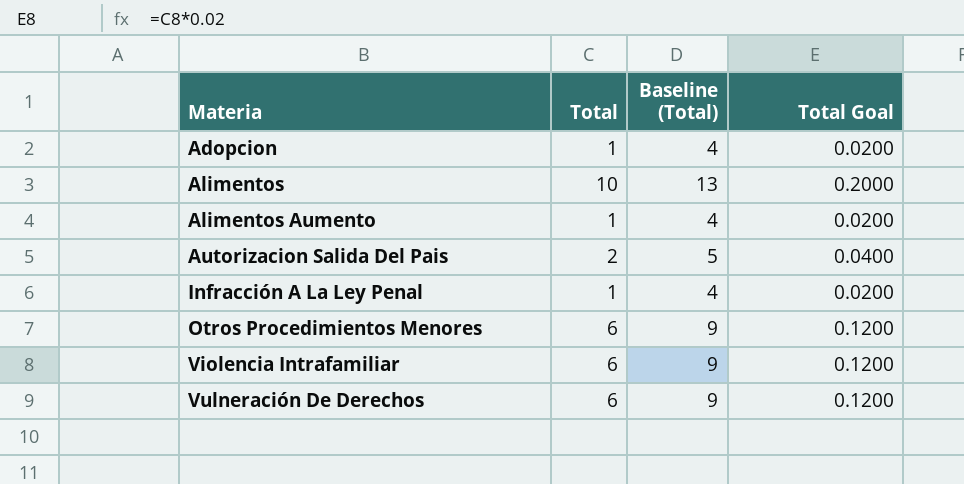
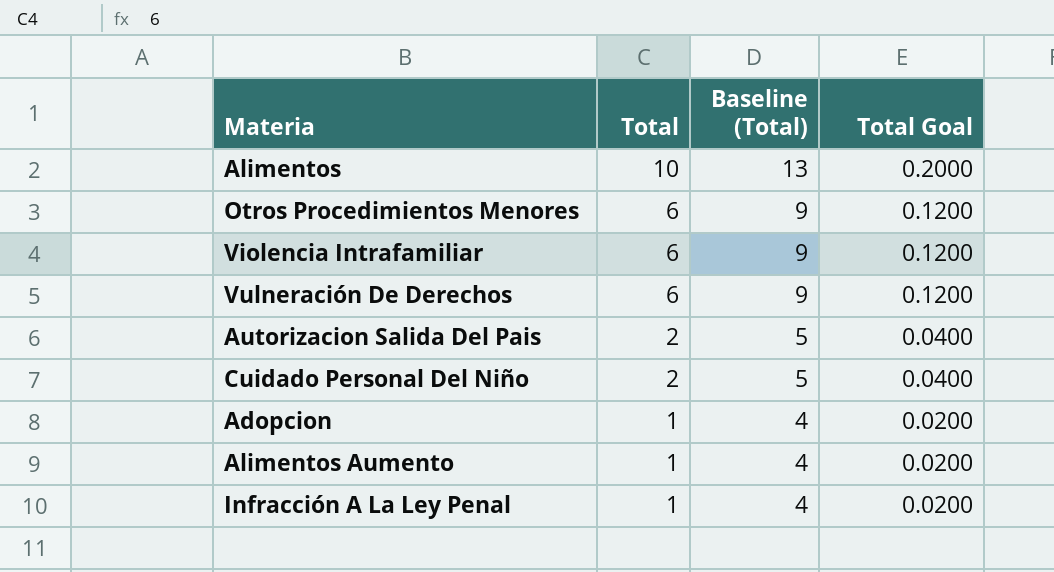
row order: Materia ascending -> Total descending
row Cuidado Personal Del Niño: none -> 2 | 5 | 0.0400

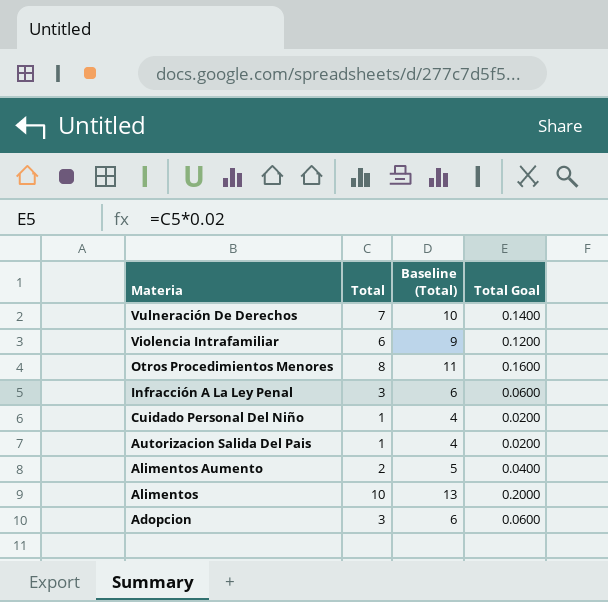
row order: Total descending -> Materia descending
Vulneración De Derechos | Total: 6 -> 7
Vulneración De Derechos | Baseline (Total): 9 -> 10
Vulneración De Derechos | Total Goal: 0.1200 -> 0.1400
Otros Procedimientos Menores | Total: 6 -> 8
Otros Procedimientos Menores | Baseline (Total): 9 -> 11
Otros Procedimientos Menores | Total Goal: 0.1200 -> 0.1600
Infracción A La Ley Penal | Total: 1 -> 3
Infracción A La Ley Penal | Baseline (Total): 4 -> 6
Infracción A La Ley Penal | Total Goal: 0.0200 -> 0.0600
Cuidado Personal Del Niño | Total: 2 -> 1
Cuidado Personal Del Niño | Baseline (Total): 5 -> 4
Cuidado Personal Del Niño | Total Goal: 0.0400 -> 0.0200
Autorizacion Salida Del Pais | Total: 2 -> 1
Autorizacion Salida Del Pais | Baseline (Total): 5 -> 4
Autorizacion Salida Del Pais | Total Goal: 0.0400 -> 0.0200
Alimentos Aumento | Total: 1 -> 2
Alimentos Aumento | Baseline (Total): 4 -> 5
Alimentos Aumento | Total Goal: 0.0200 -> 0.0400
Adopcion | Total: 1 -> 3
Adopcion | Baseline (Total): 4 -> 6
Adopcion | Total Goal: 0.0200 -> 0.0600

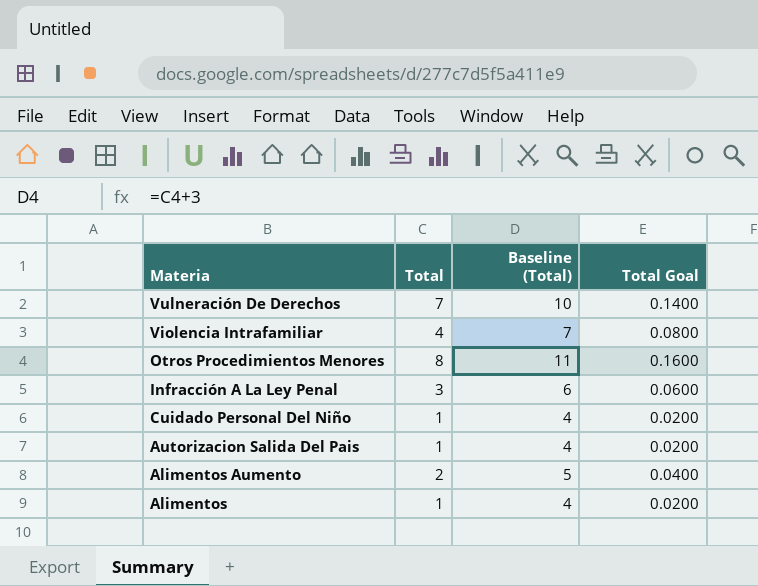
row Adopcion: 3 | 6 | 0.0600 -> none
Violencia Intrafamiliar | Total: 6 -> 4
Violencia Intrafamiliar | Baseline (Total): 9 -> 7
Violencia Intrafamiliar | Total Goal: 0.1200 -> 0.0800
Alimentos | Total: 10 -> 1
Alimentos | Baseline (Total): 13 -> 4
Alimentos | Total Goal: 0.2000 -> 0.0200

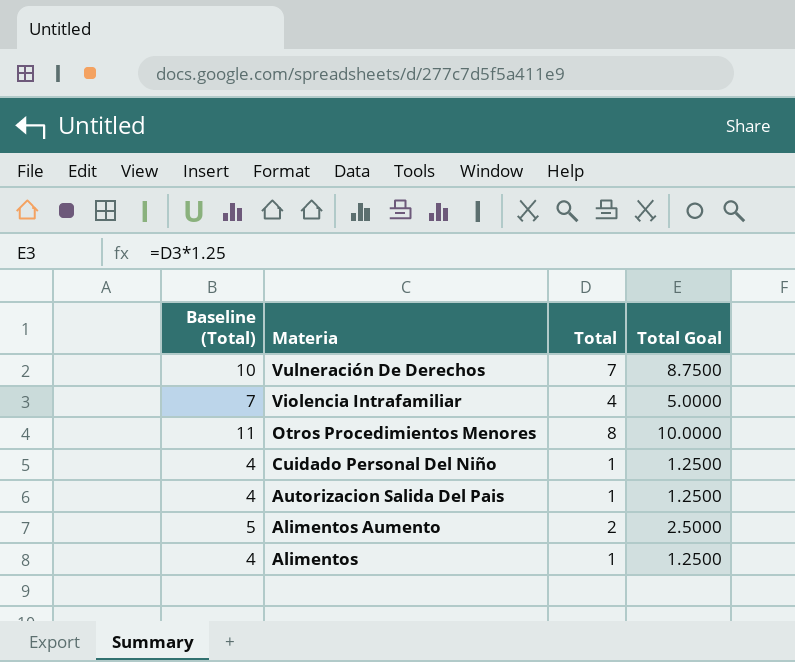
column Baseline (Total) | position: 3 -> 1
column Total Goal | formula: [Total] * 0.02 -> [Total] * 1.25
row Infracción A La Ley Penal: 3 | 6 | 0.0600 -> none

